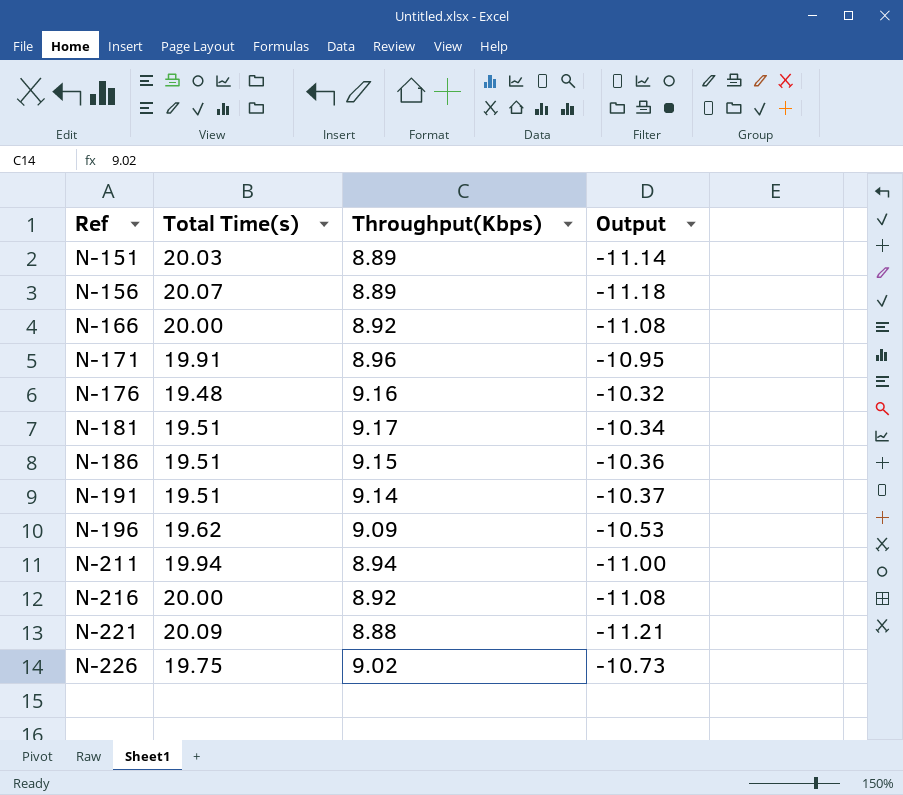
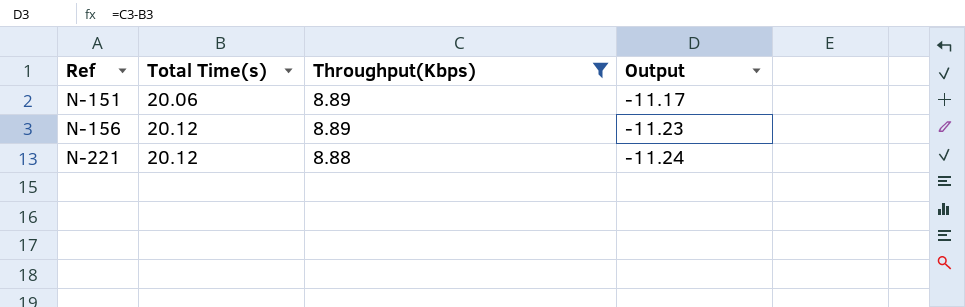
filter: none -> Throughput(Kbps) <= 8.89
N-151 | Total Time(s): 20.03 -> 20.06
N-151 | Output: -11.14 -> -11.17
N-156 | Total Time(s): 20.07 -> 20.12
N-156 | Output: -11.18 -> -11.23
N-221 | Total Time(s): 20.09 -> 20.12
N-221 | Output: -11.21 -> -11.24

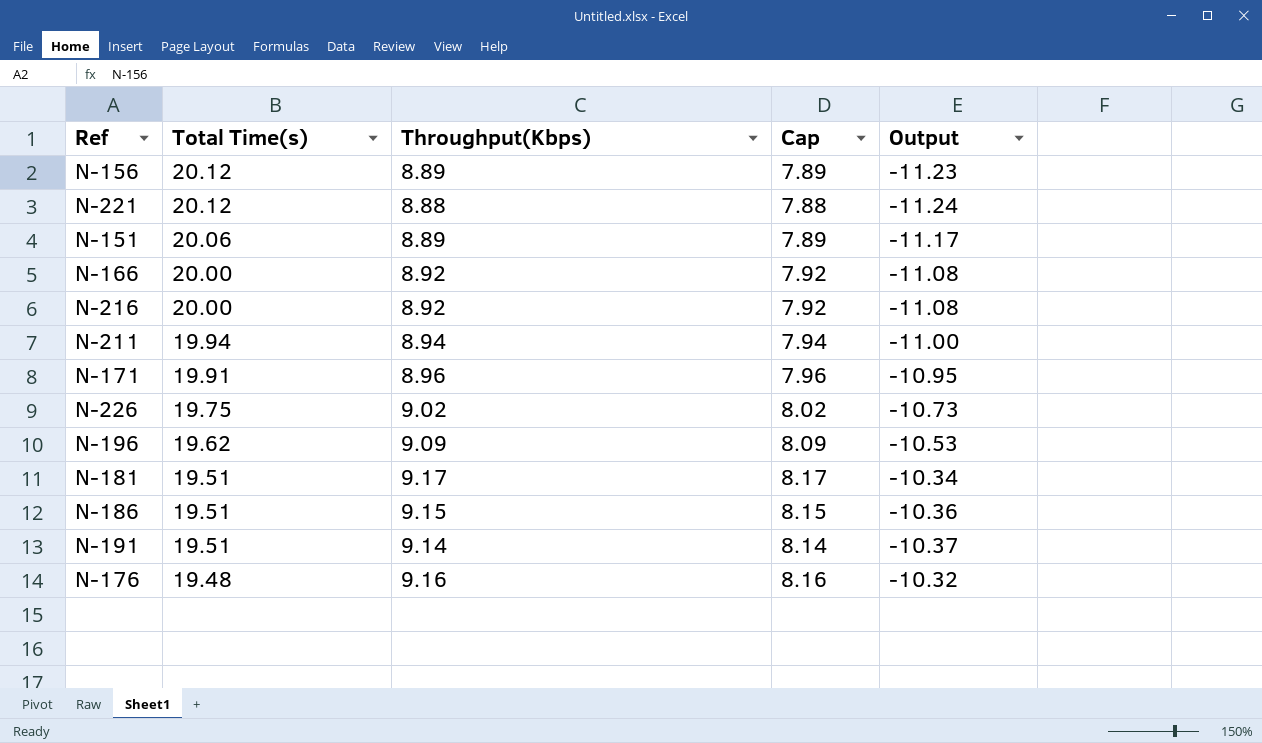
filter: Throughput(Kbps) <= 8.89 -> none
row order: Ref ascending -> Total Time(s) descending
column Cap | formula: none -> [Throughput(Kbps)] - 1

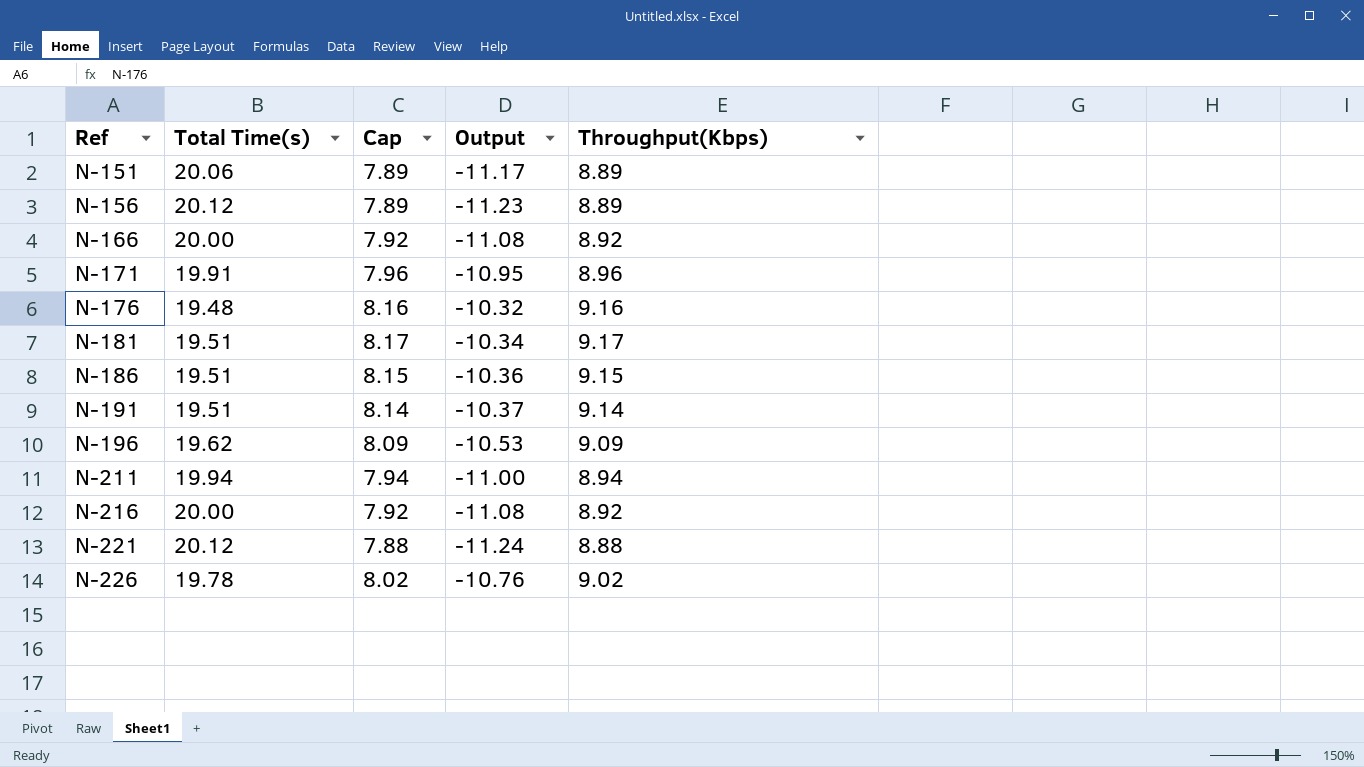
row order: Total Time(s) descending -> Ref ascending
column Throughput(Kbps) | position: 3 -> 5
N-226 | Total Time(s): 19.75 -> 19.78
N-226 | Output: -10.73 -> -10.76

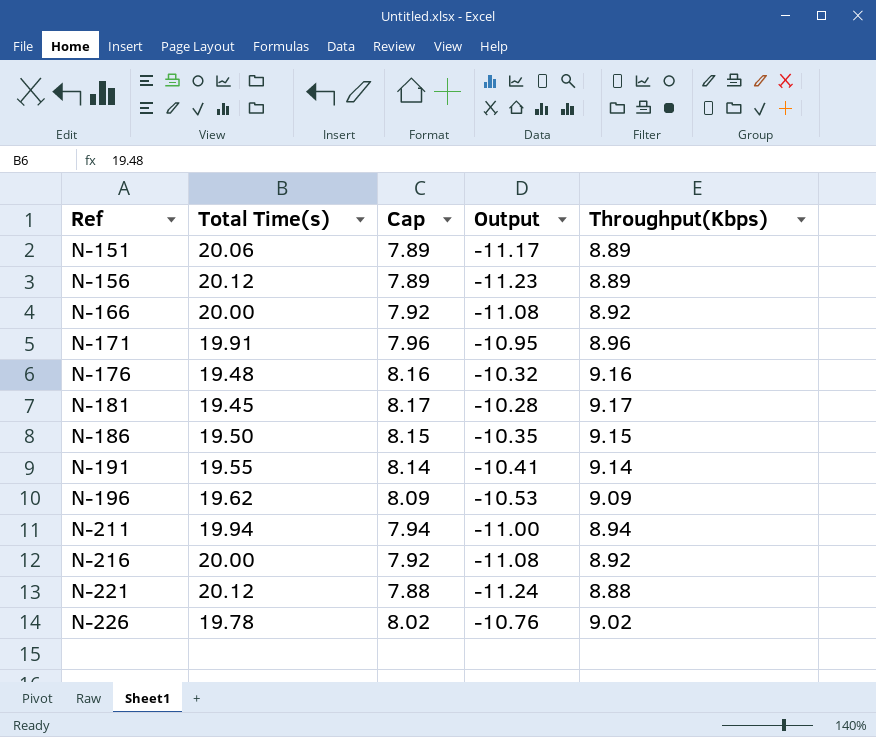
N-181 | Total Time(s): 19.51 -> 19.45
N-181 | Output: -10.34 -> -10.28
N-186 | Total Time(s): 19.51 -> 19.50
N-186 | Output: -10.36 -> -10.35
N-191 | Total Time(s): 19.51 -> 19.55
N-191 | Output: -10.37 -> -10.41

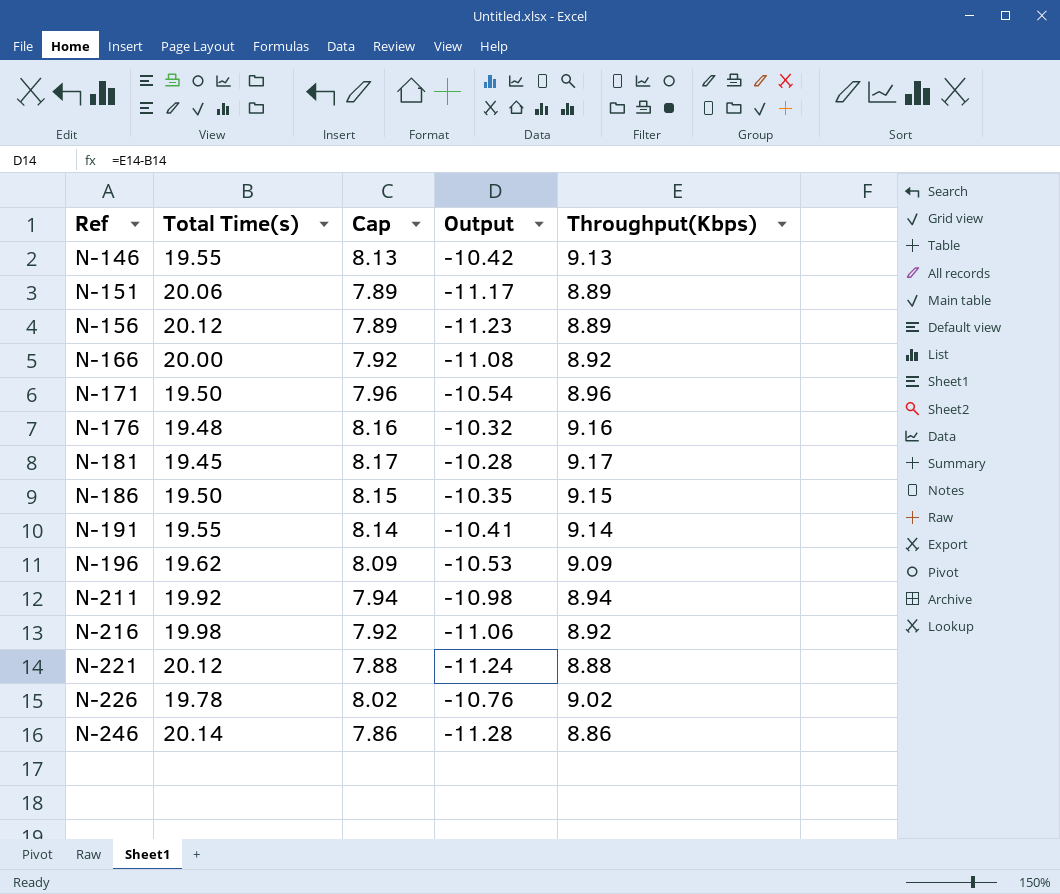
row N-146: none -> 19.55 | 8.13 | -10.42 | 9.13
N-171 | Total Time(s): 19.91 -> 19.50
N-171 | Output: -10.95 -> -10.54
N-211 | Total Time(s): 19.94 -> 19.92
N-211 | Output: -11.00 -> -10.98
N-216 | Total Time(s): 20.00 -> 19.98
N-216 | Output: -11.08 -> -11.06
row N-246: none -> 20.14 | 7.86 | -11.28 | 8.86

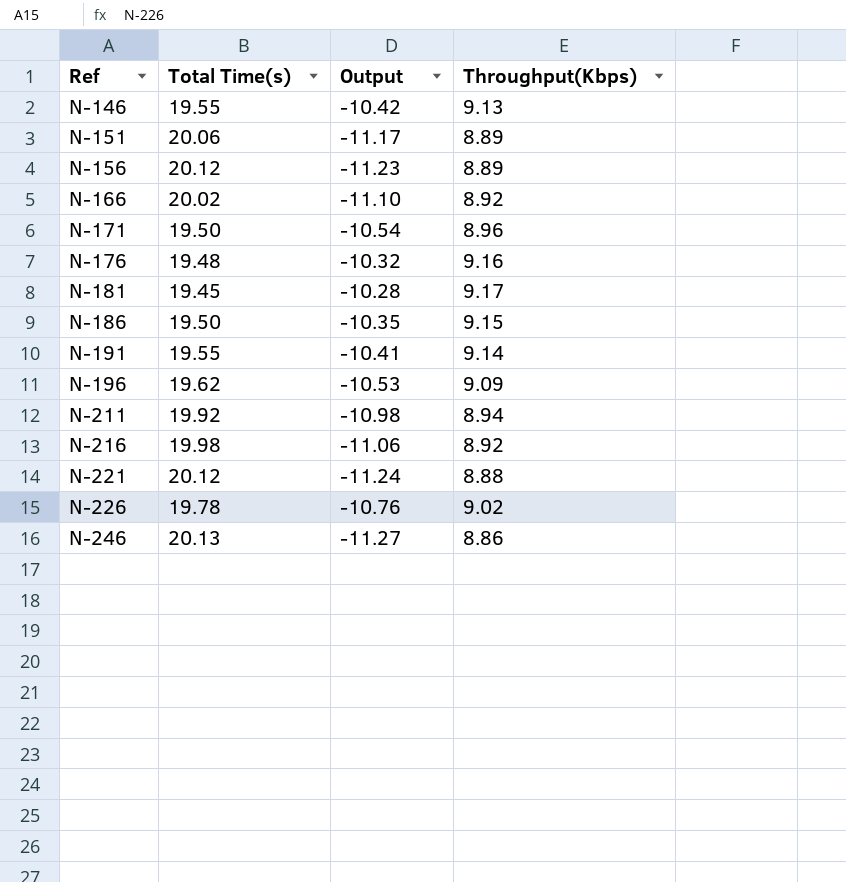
column Cap | formula: [Throughput(Kbps)] - 1 -> none
N-166 | Total Time(s): 20.00 -> 20.02
N-166 | Output: -11.08 -> -11.10
N-246 | Total Time(s): 20.14 -> 20.13
N-246 | Output: -11.28 -> -11.27

